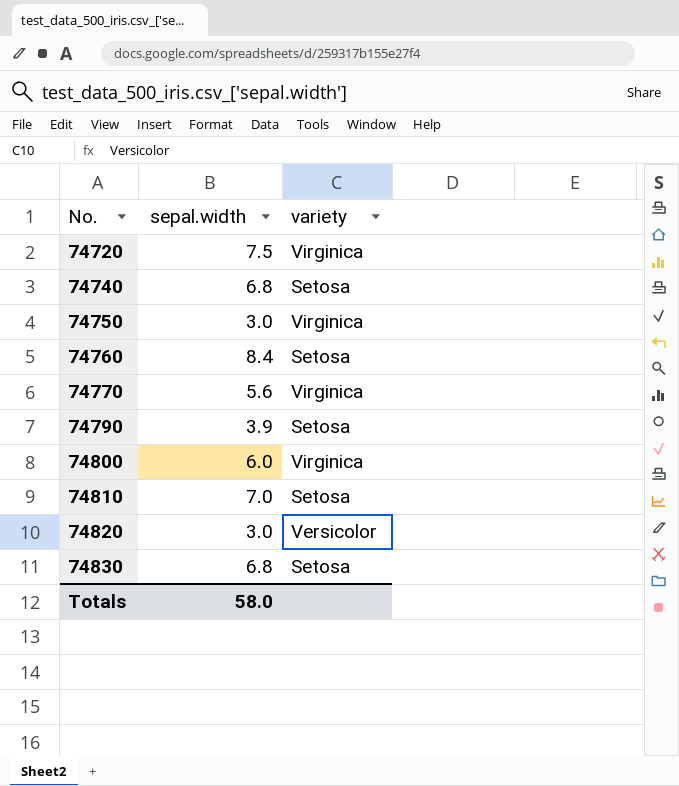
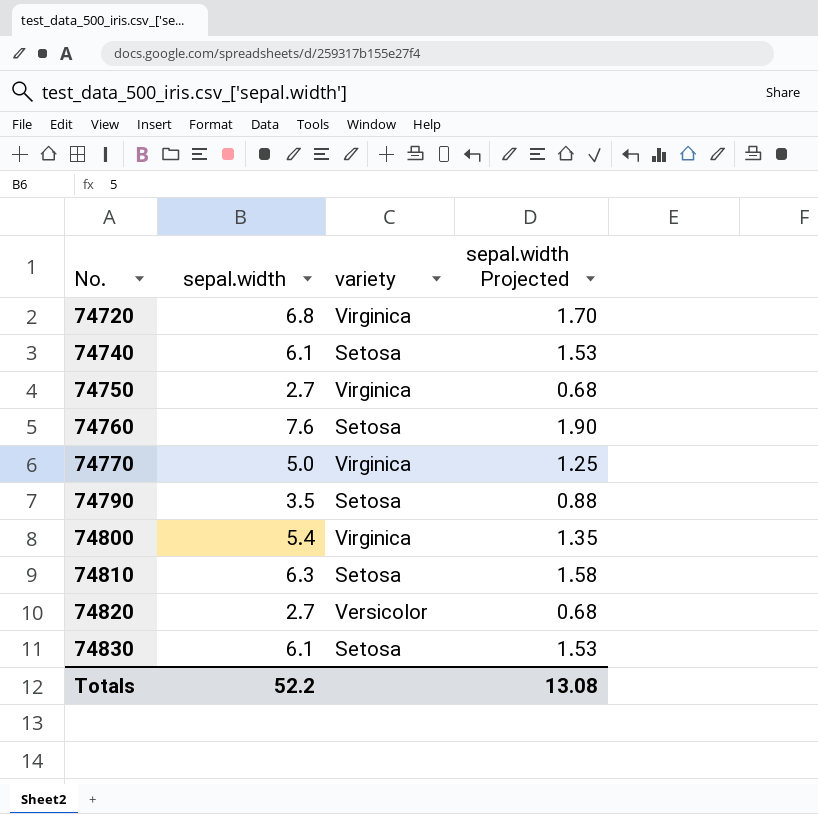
column sepal.width Projected | formula: none -> [sepal.width] * 0.25
74720 | sepal.width: 7.5 -> 6.8
74740 | sepal.width: 6.8 -> 6.1
74750 | sepal.width: 3.0 -> 2.7
74760 | sepal.width: 8.4 -> 7.6
74770 | sepal.width: 5.6 -> 5.0
74790 | sepal.width: 3.9 -> 3.5
74800 | sepal.width: 6.0 -> 5.4
74810 | sepal.width: 7.0 -> 6.3
74820 | sepal.width: 3.0 -> 2.7
74830 | sepal.width: 6.8 -> 6.1
Totals | sepal.width: 58.0 -> 52.2

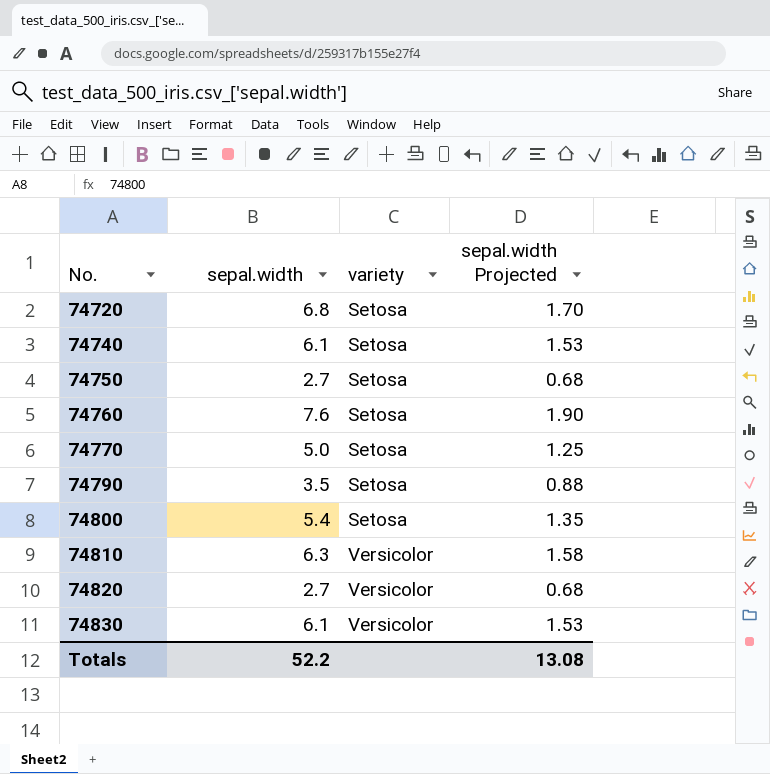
74720 | variety: Virginica -> Setosa
74750 | variety: Virginica -> Setosa
74770 | variety: Virginica -> Setosa
74800 | variety: Virginica -> Setosa
74810 | variety: Setosa -> Versicolor
74830 | variety: Setosa -> Versicolor

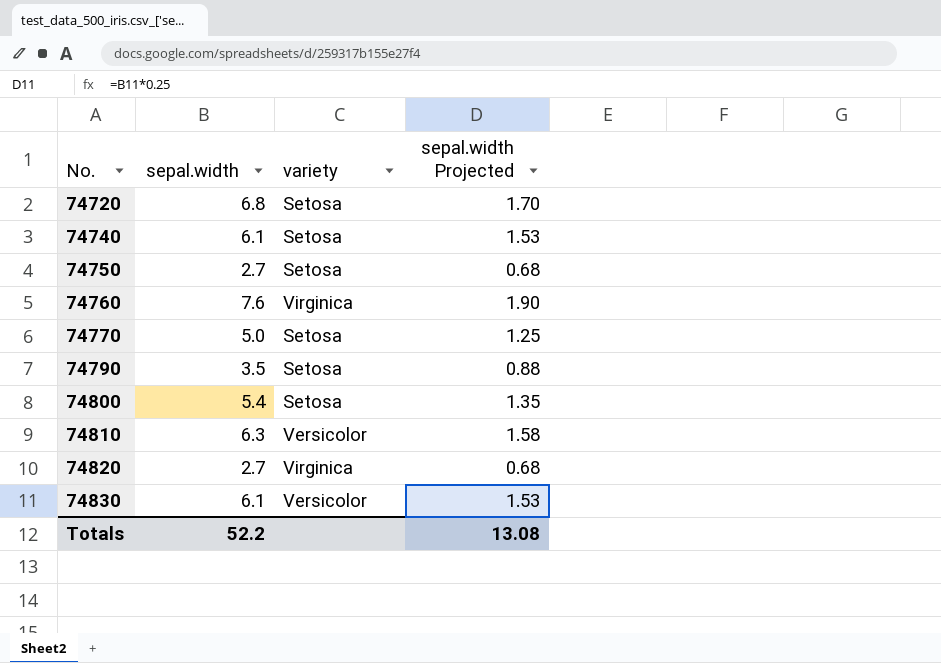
74760 | variety: Setosa -> Virginica
74820 | variety: Versicolor -> Virginica

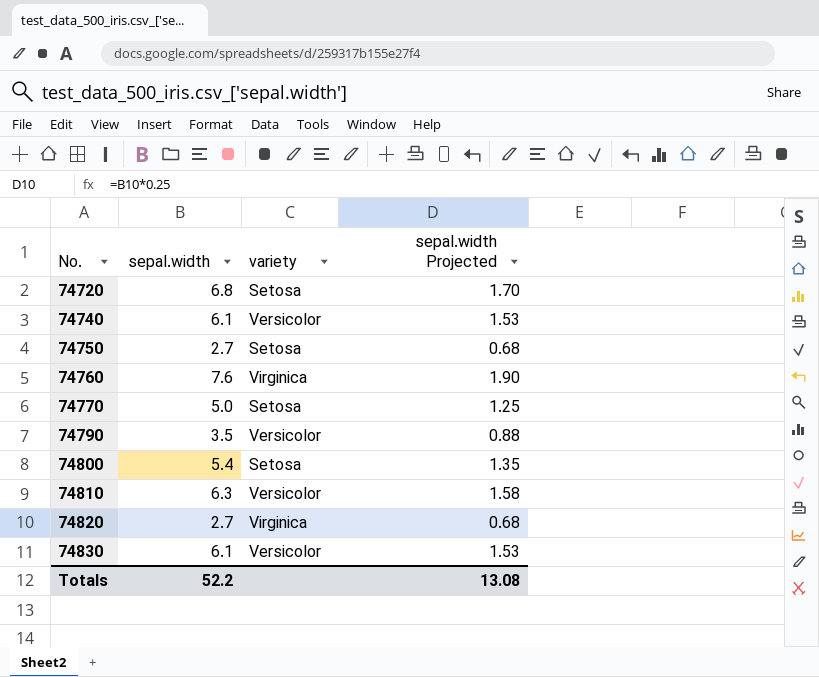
74740 | variety: Setosa -> Versicolor
74790 | variety: Setosa -> Versicolor

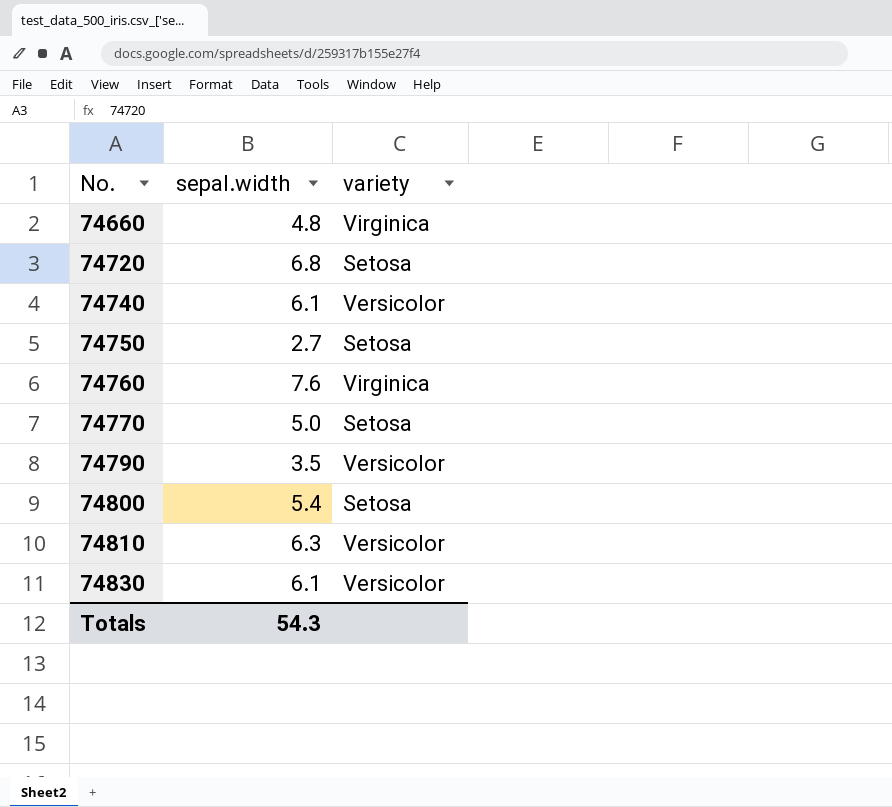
column sepal.width Projected | formula: [sepal.width] * 0.25 -> none
row 74820: 2.7 | Virginica | 0.68 -> none
row 74660: none -> 4.8 | Virginica
Totals | sepal.width: 52.2 -> 54.3

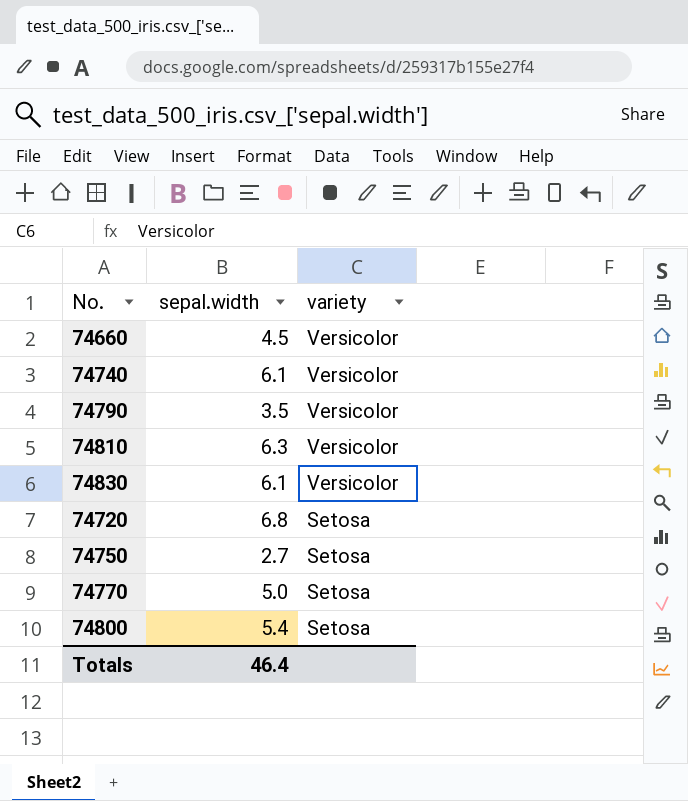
row order: No. ascending -> variety descending
row 74760: 7.6 | Virginica -> none
74660 | sepal.width: 4.8 -> 4.5
74660 | variety: Virginica -> Versicolor
Totals | sepal.width: 54.3 -> 46.4

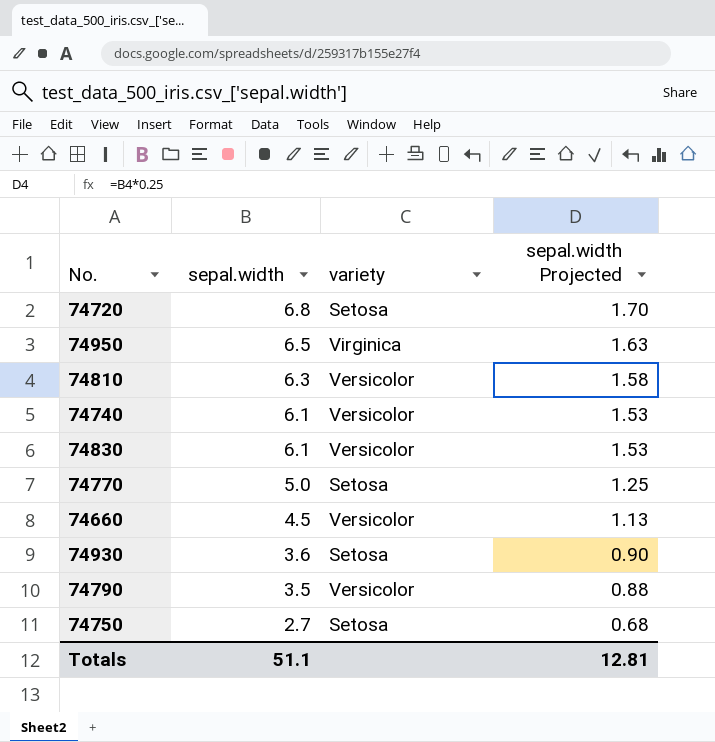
row order: variety descending -> sepal.width descending
column sepal.width Projected | formula: none -> [sepal.width] * 0.25
row 74800: 5.4 | Setosa -> none
row 74950: none -> 6.5 | Virginica | 1.63
row 74930: none -> 3.6 | Setosa | 0.90
Totals | sepal.width: 46.4 -> 51.1

